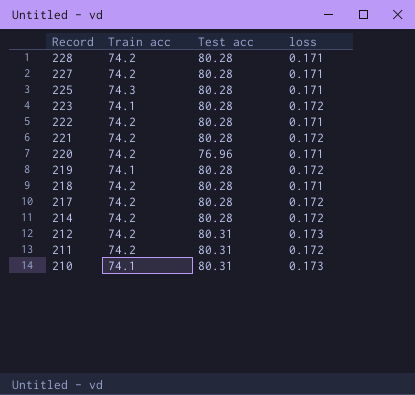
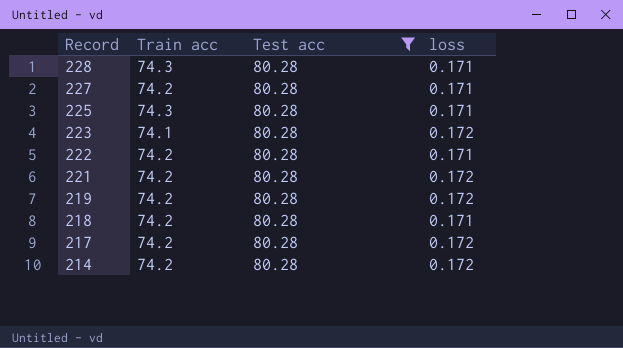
filter: none -> Test acc = 80.28
228 | Train acc: 74.2 -> 74.3
219 | Train acc: 74.1 -> 74.2

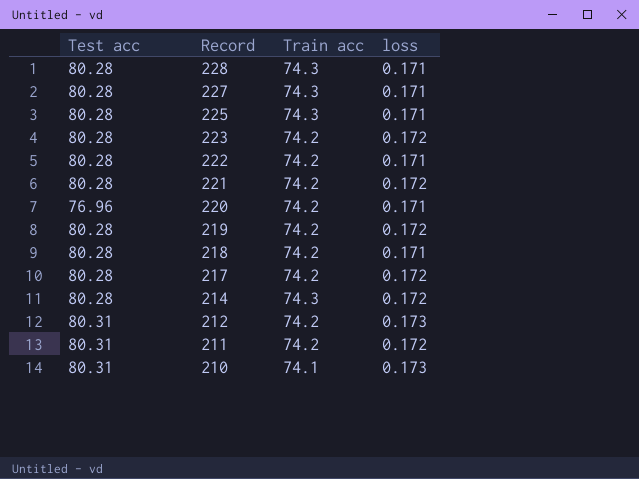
filter: Test acc = 80.28 -> none
column Test acc | position: 3 -> 1
227 | Train acc: 74.2 -> 74.3
223 | Train acc: 74.1 -> 74.2
214 | Train acc: 74.2 -> 74.3

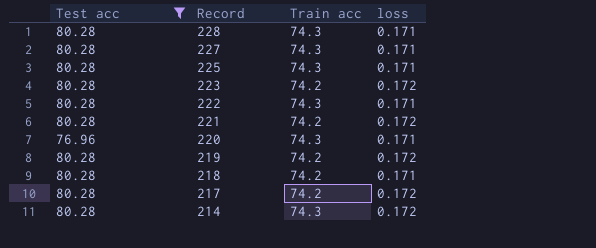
filter: none -> Test acc != 80.31
222 | Train acc: 74.2 -> 74.3
220 | Train acc: 74.2 -> 74.3

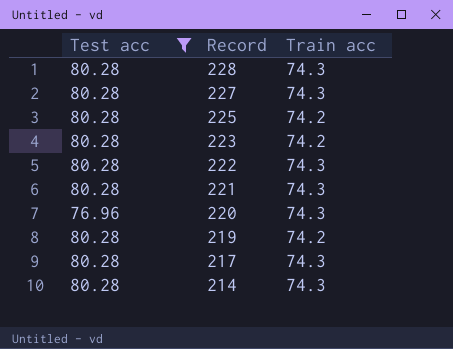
column loss | position: 4 -> none
row 218: 80.28 | 74.2 | 0.171 -> none
225 | Train acc: 74.3 -> 74.2
221 | Train acc: 74.2 -> 74.3
217 | Train acc: 74.2 -> 74.3

